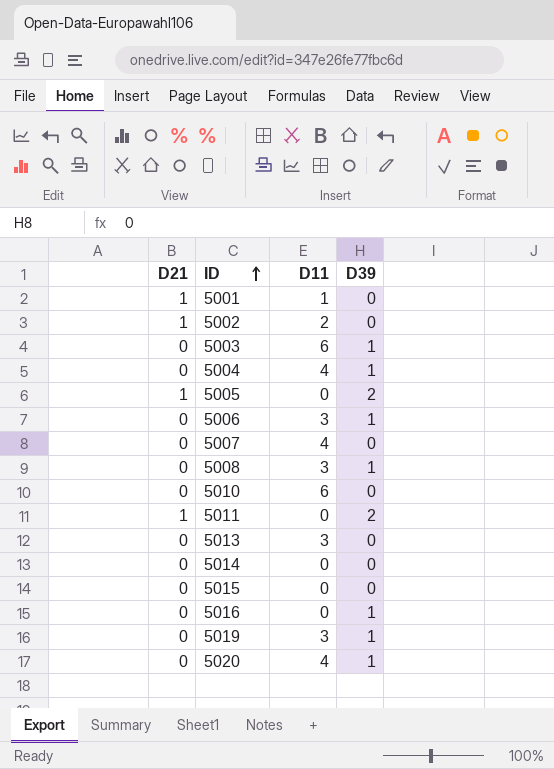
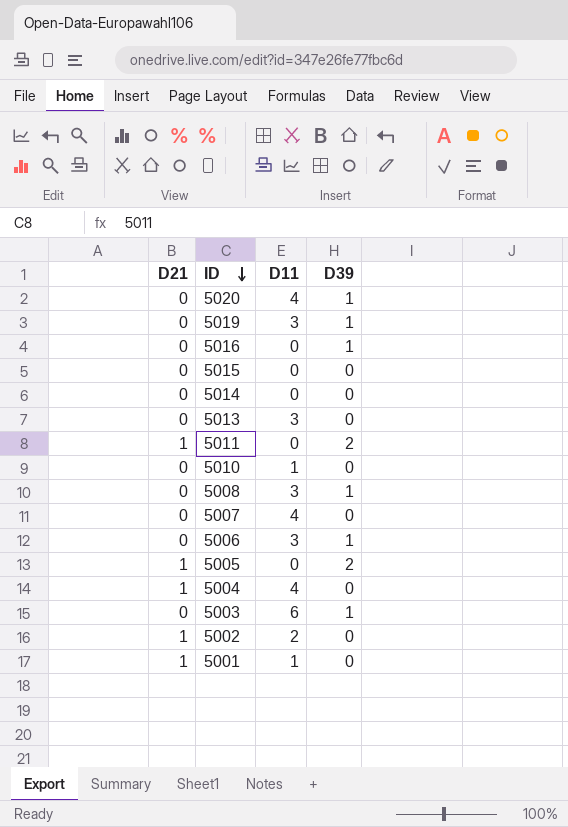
row order: ID ascending -> ID descending
5010 | D11: 6 -> 1
5004 | D21: 0 -> 1
5004 | D39: 1 -> 0

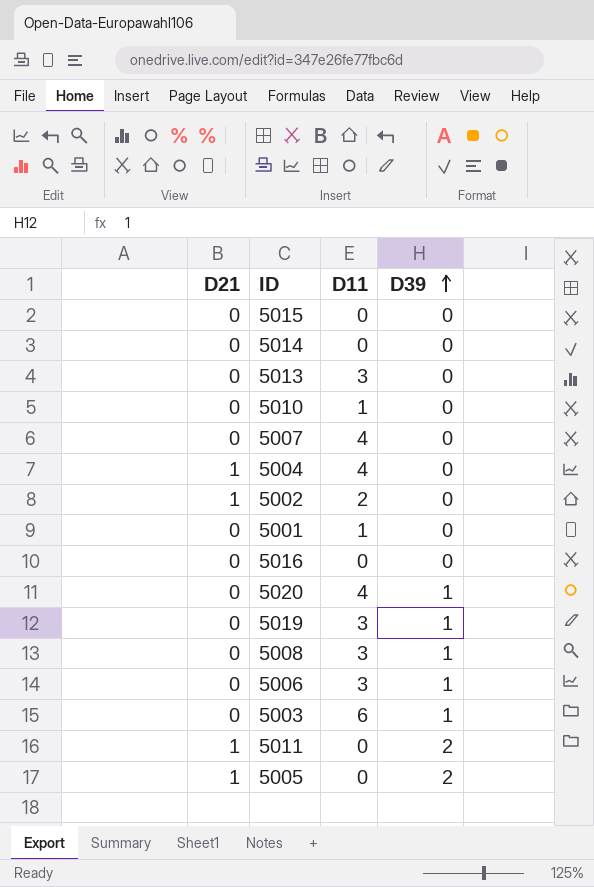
row order: ID descending -> D39 ascending
5001 | D21: 1 -> 0
5016 | D39: 1 -> 0

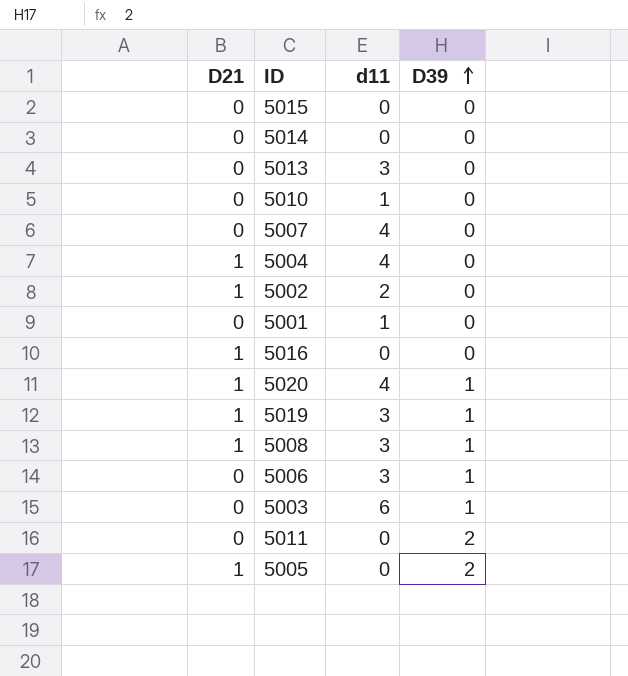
column name: D11 -> d11
5016 | D21: 0 -> 1
5020 | D21: 0 -> 1
5019 | D21: 0 -> 1
5008 | D21: 0 -> 1
5011 | D21: 1 -> 0

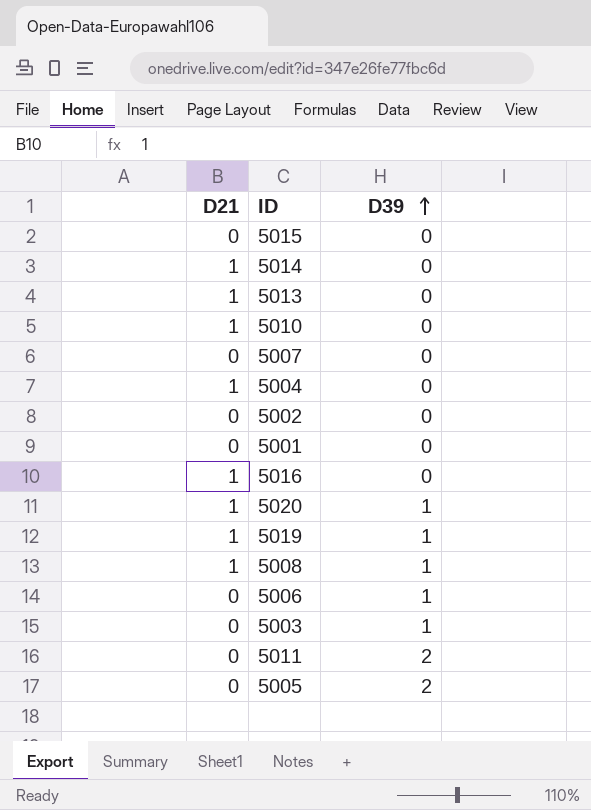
column d11 | position: 3 -> none
5014 | D21: 0 -> 1
5013 | D21: 0 -> 1
5010 | D21: 0 -> 1
5002 | D21: 1 -> 0
5005 | D21: 1 -> 0

